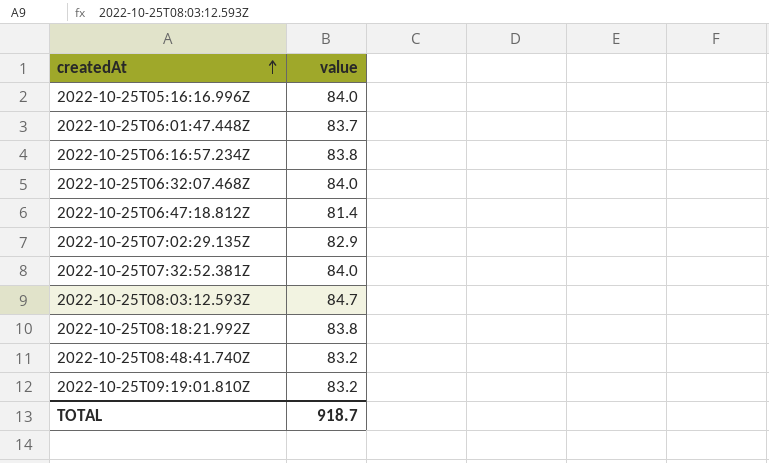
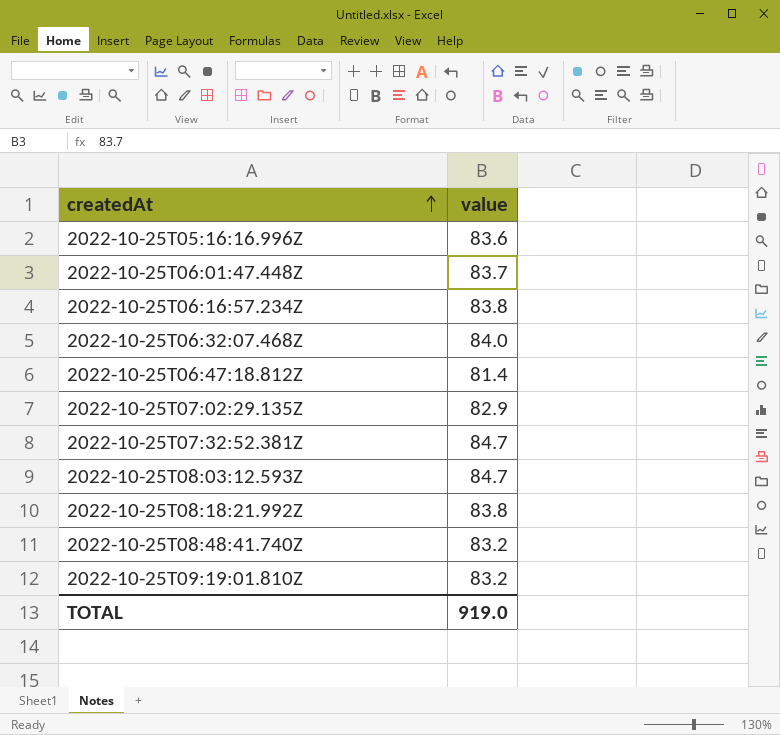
2022-10-25T05:16:16.996Z | value: 84.0 -> 83.6
2022-10-25T07:32:52.381Z | value: 84.0 -> 84.7
TOTAL | value: 918.7 -> 919.0

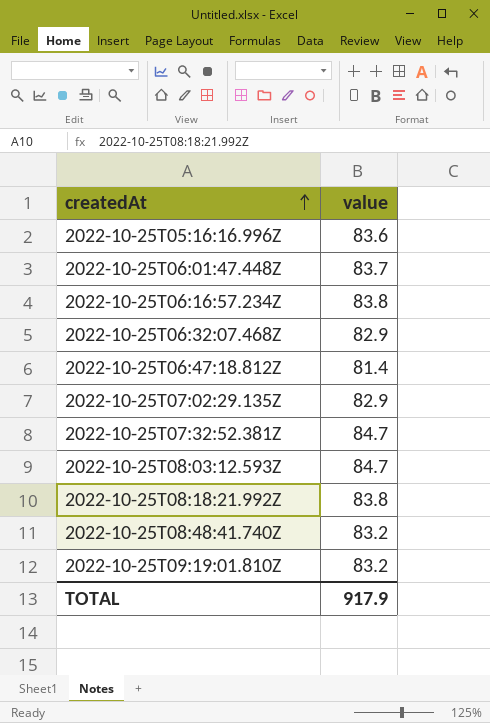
2022-10-25T06:32:07.468Z | value: 84.0 -> 82.9
TOTAL | value: 919.0 -> 917.9

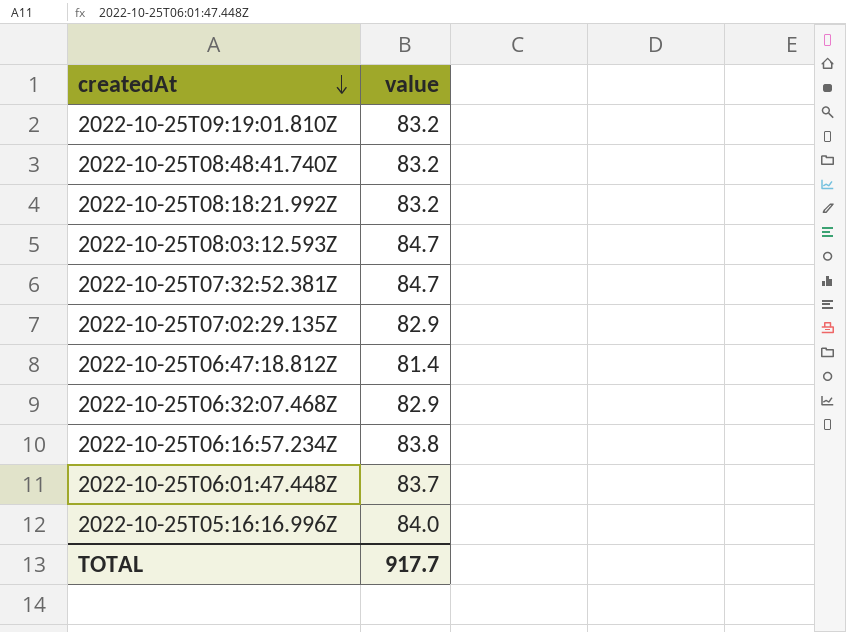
row order: createdAt ascending -> createdAt descending
2022-10-25T08:18:21.992Z | value: 83.8 -> 83.2
2022-10-25T05:16:16.996Z | value: 83.6 -> 84.0
TOTAL | value: 917.9 -> 917.7

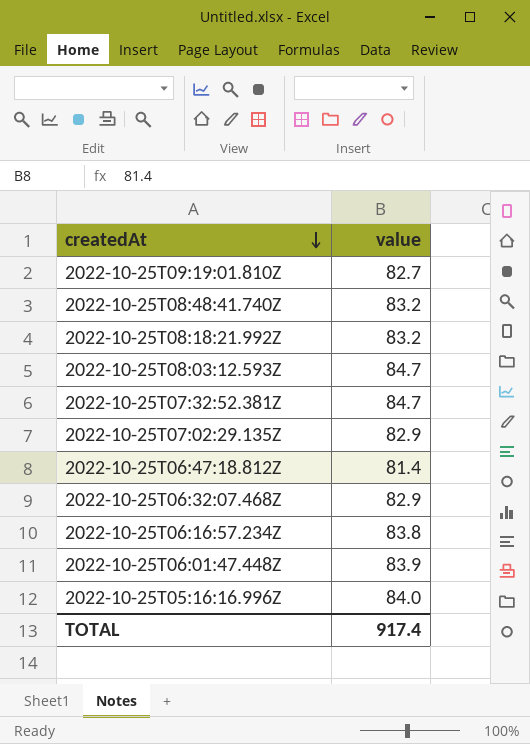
2022-10-25T09:19:01.810Z | value: 83.2 -> 82.7
2022-10-25T06:01:47.448Z | value: 83.7 -> 83.9
TOTAL | value: 917.7 -> 917.4

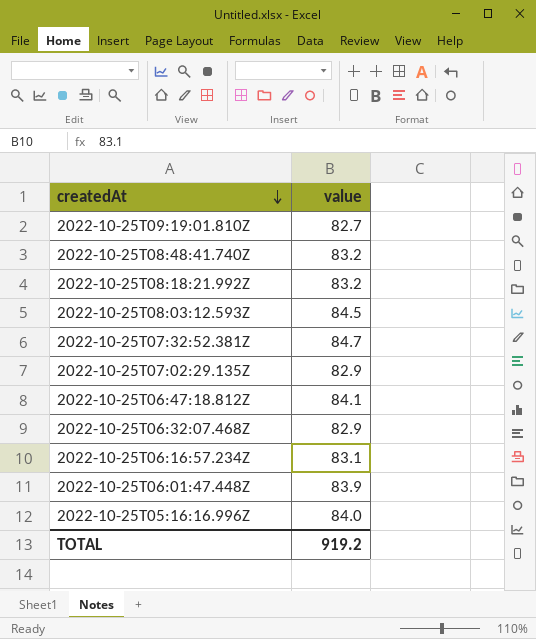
2022-10-25T08:03:12.593Z | value: 84.7 -> 84.5
2022-10-25T06:47:18.812Z | value: 81.4 -> 84.1
2022-10-25T06:16:57.234Z | value: 83.8 -> 83.1
TOTAL | value: 917.4 -> 919.2

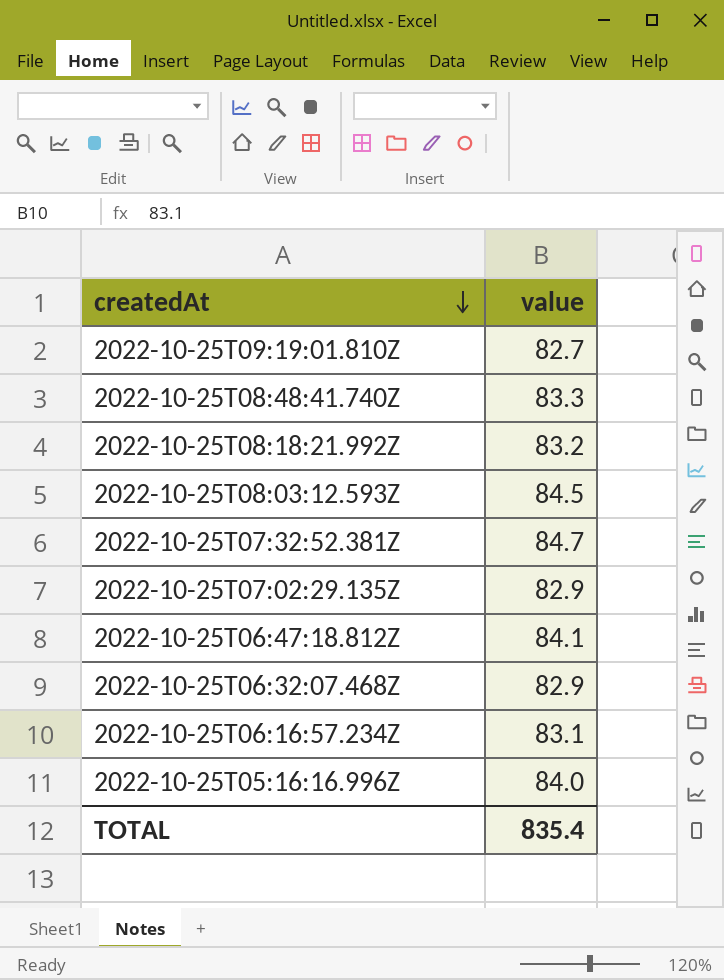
row 2022-10-25T06:01:47.448Z: 83.9 -> none
2022-10-25T08:48:41.740Z | value: 83.2 -> 83.3
TOTAL | value: 919.2 -> 835.4

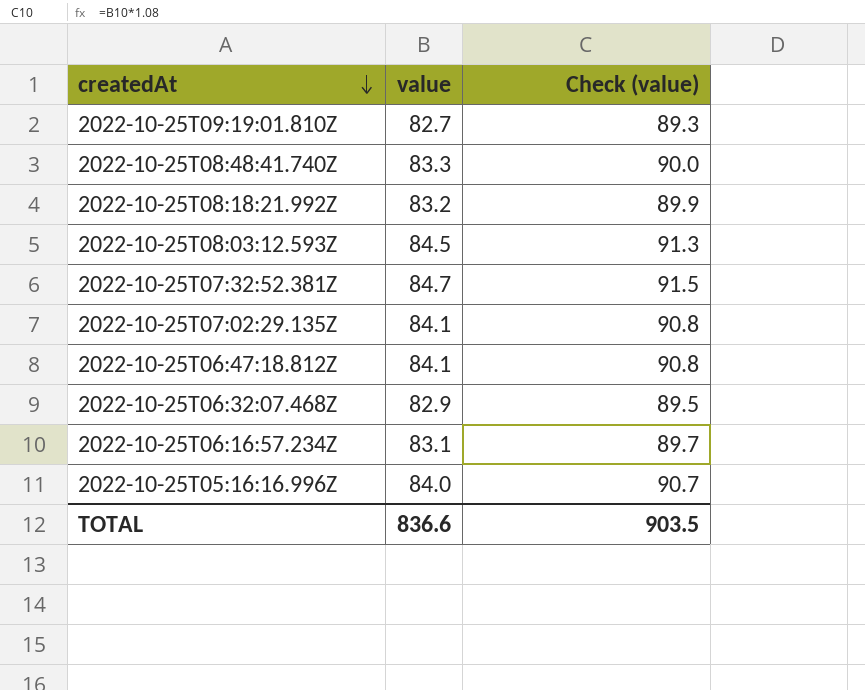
column Check (value) | formula: none -> [value] * 1.08
2022-10-25T07:02:29.135Z | value: 82.9 -> 84.1
TOTAL | value: 835.4 -> 836.6

